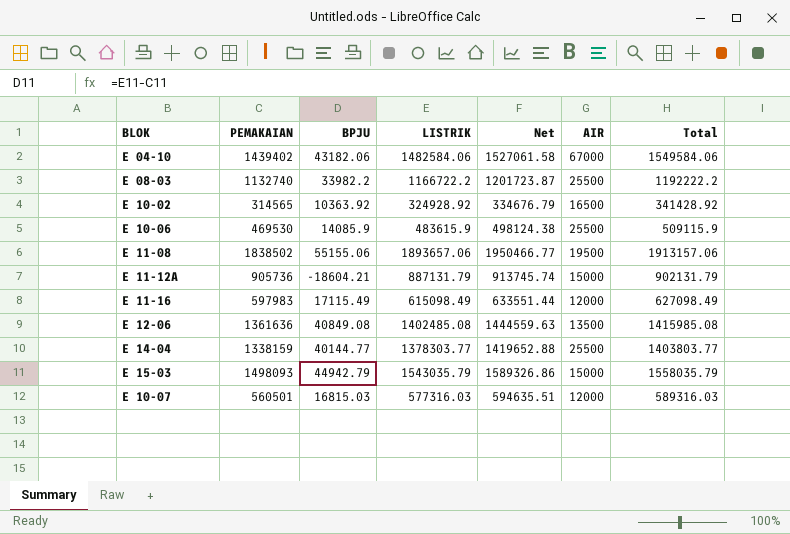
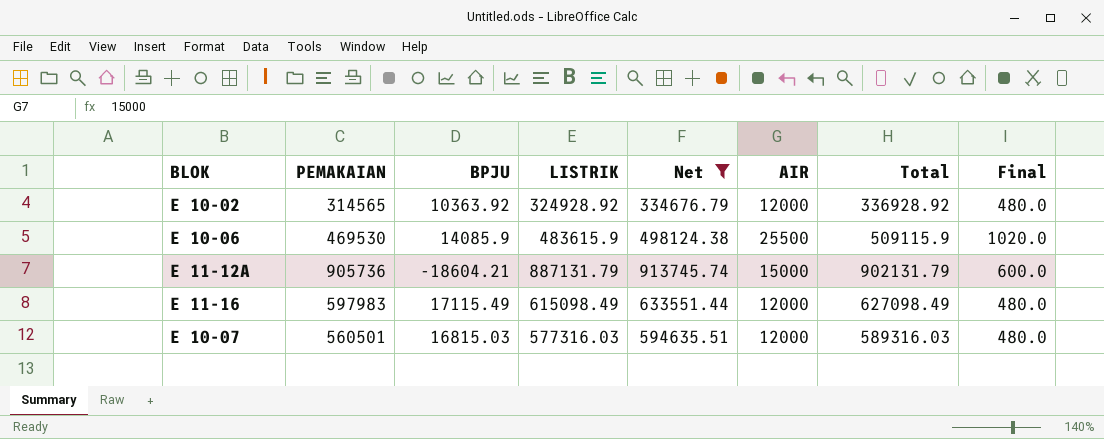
filter: none -> Net <= 913745.74
column Final | formula: none -> [AIR] * 0.04
E 10-02 | AIR: 16500 -> 12000
E 10-02 | Total: 341428.92 -> 336928.92

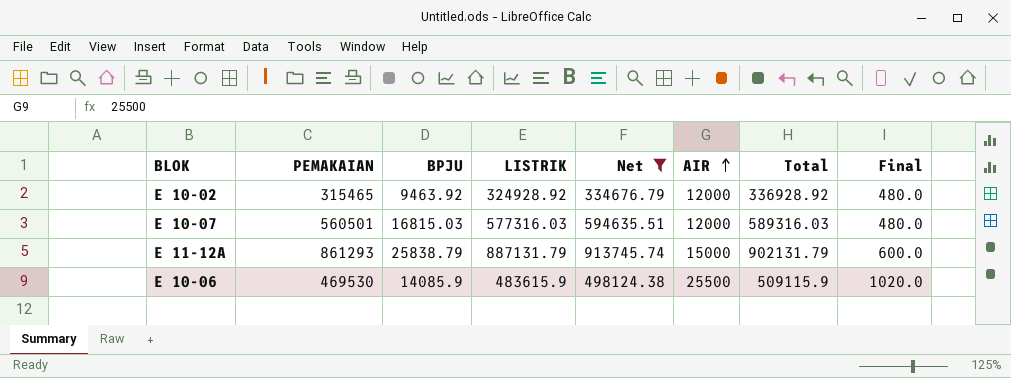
row order: none -> AIR ascending
row E 11-16: 597983 | 17115.49 | 615098.49 | 633551.44 | 12000 | 627098.49 | 480.0 -> none
E 10-02 | PEMAKAIAN: 314565 -> 315465
E 10-02 | BPJU: 10363.92 -> 9463.92
E 11-12A | PEMAKAIAN: 905736 -> 861293
E 11-12A | BPJU: -18604.21 -> 25838.79

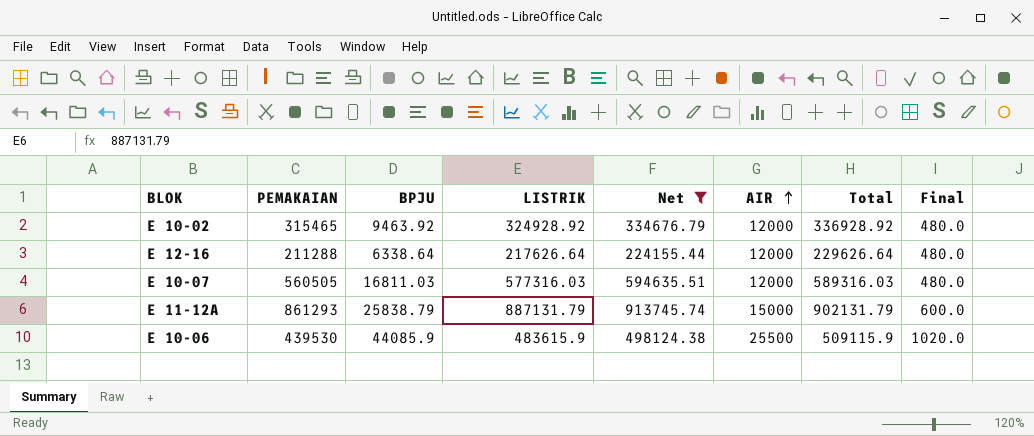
row E 12-16: none -> 211288 | 6338.64 | 217626.64 | 224155.44 | 12000 | 229626.64 | 480.0
E 10-07 | PEMAKAIAN: 560501 -> 560505
E 10-07 | BPJU: 16815.03 -> 16811.03
E 10-06 | PEMAKAIAN: 469530 -> 439530
E 10-06 | BPJU: 14085.9 -> 44085.9

